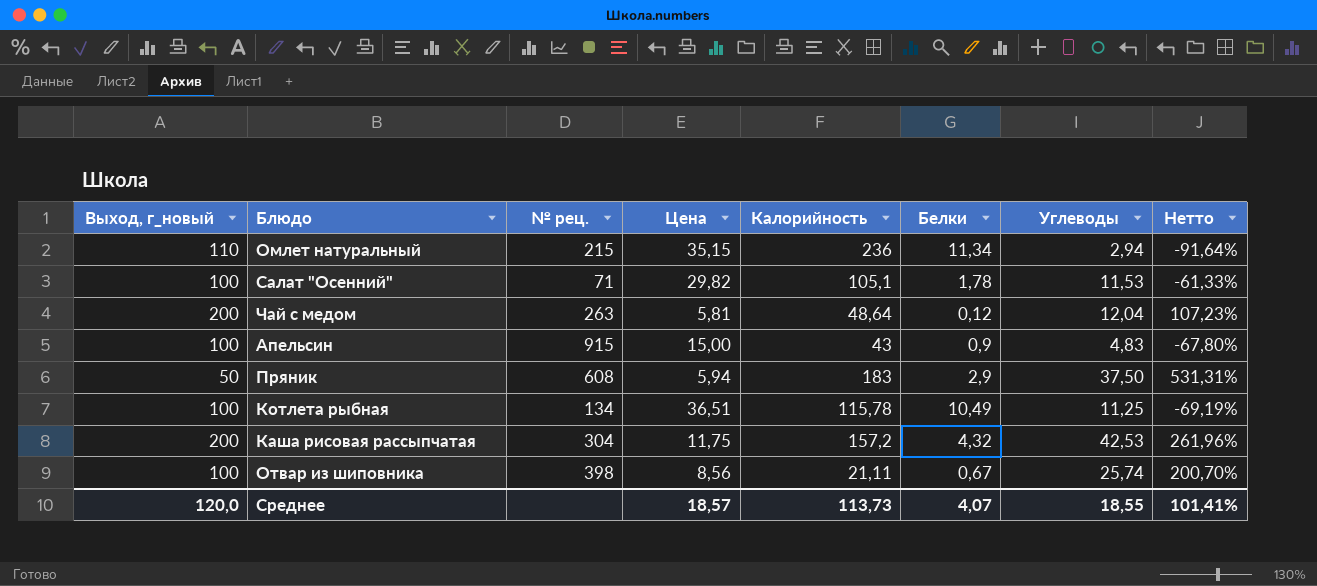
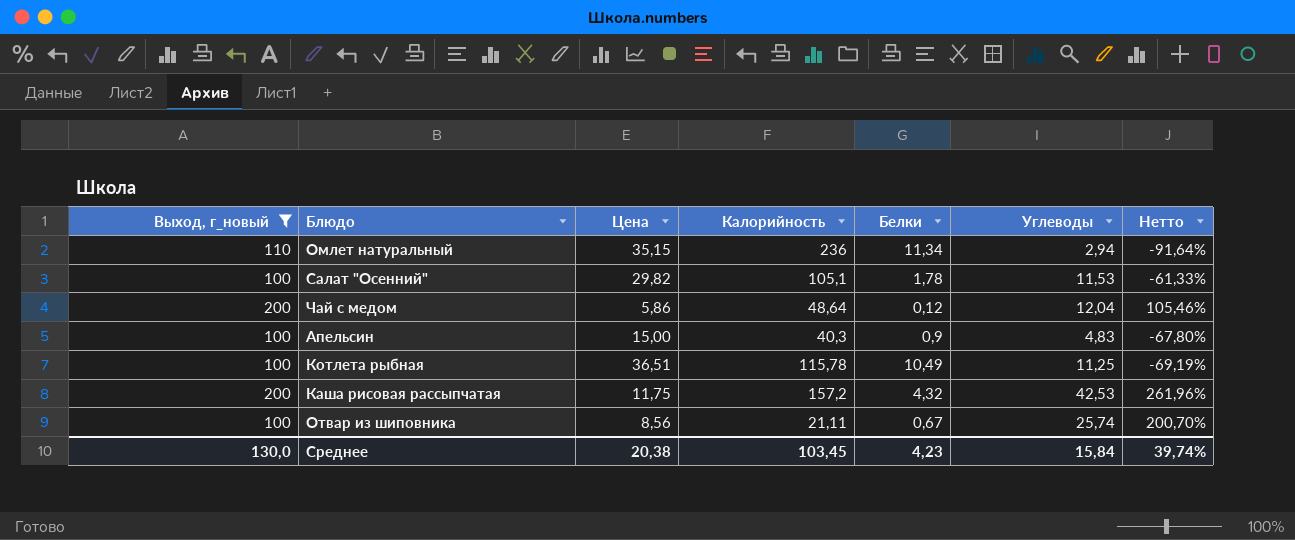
filter: none -> Выход, г_новый != 50
column № рец. | position: 3 -> none
Чай с медом | Цена: 5,81 -> 5,86
Чай с медом | Нетто: 107,23% -> 105,46%
Апельсин | Калорийность: 43 -> 40,3
Среднее | Выход, г_новый: 120,0 -> 130,0
Среднее | Цена: 18,57 -> 20,38
Среднее | Калорийность: 113,73 -> 103,45
Среднее | Белки: 4,07 -> 4,23
Среднее | Углеводы: 18,55 -> 15,84
Среднее | Нетто: 101,41% -> 39,74%

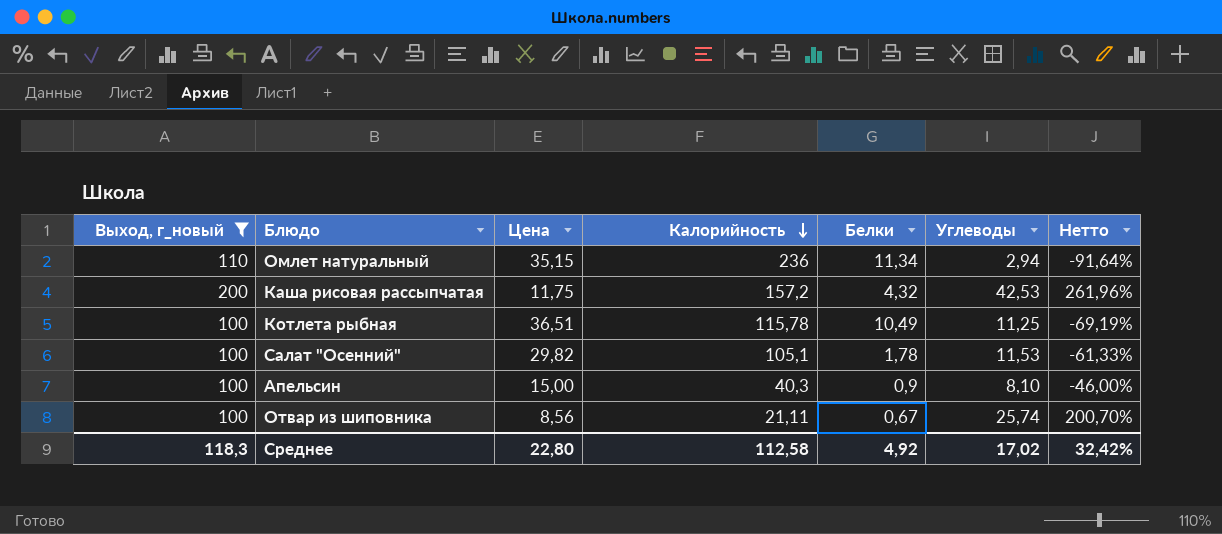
row order: none -> Калорийность descending
row Чай с медом: 200 | 5,86 | 48,64 | 0,12 | 12,04 | 105,46% -> none
Апельсин | Углеводы: 4,83 -> 8,10
Апельсин | Нетто: -67,80% -> -46,00%
Среднее | Выход, г_новый: 130,0 -> 118,3
Среднее | Цена: 20,38 -> 22,80
Среднее | Калорийность: 103,45 -> 112,58
Среднее | Белки: 4,23 -> 4,92
Среднее | Углеводы: 15,84 -> 17,02
Среднее | Нетто: 39,74% -> 32,42%

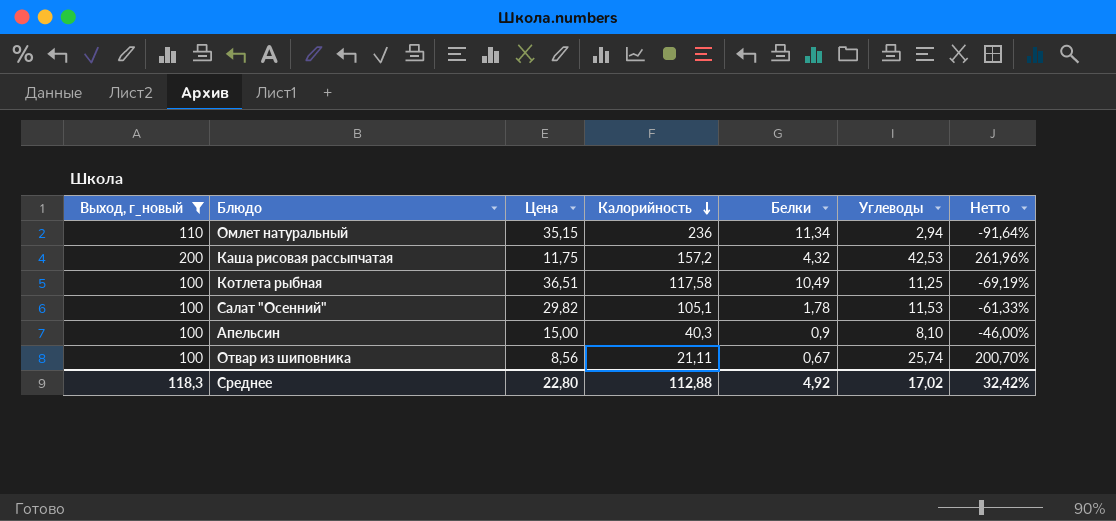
Котлета рыбная | Калорийность: 115,78 -> 117,58
Среднее | Калорийность: 112,58 -> 112,88

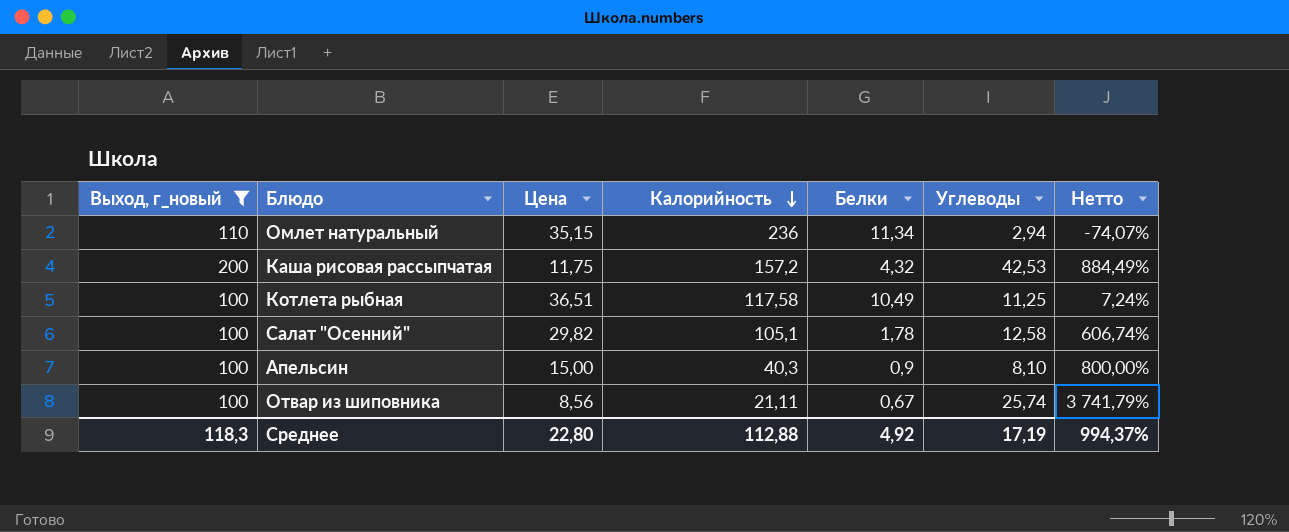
column Нетто | formula: ([Углеводы] - [Цена]) / [Цена] -> ([Углеводы] - [Белки]) / [Белки]
Салат "Осенний" | Углеводы: 11,53 -> 12,58
Среднее | Углеводы: 17,02 -> 17,19
Среднее | Нетто: 32,42% -> 994,37%

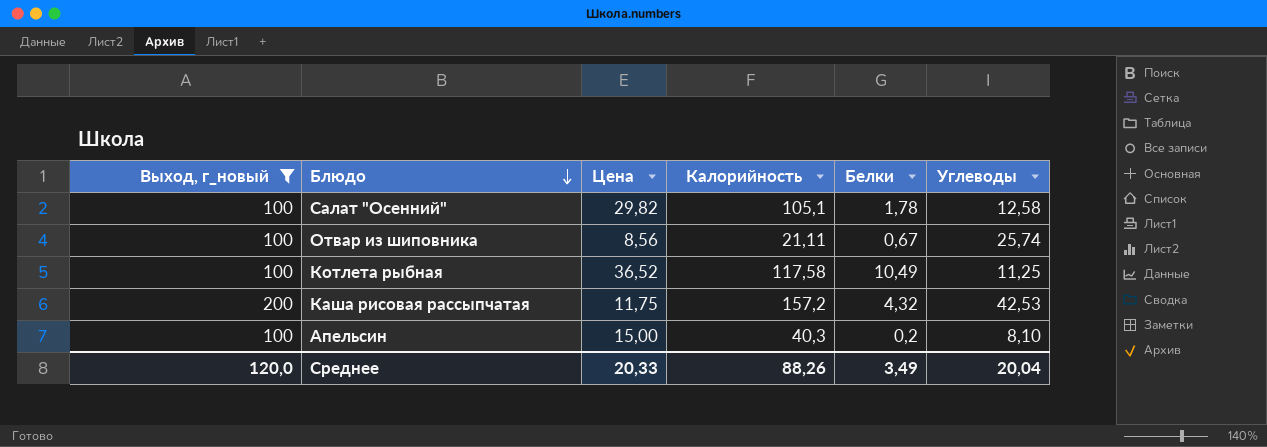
row order: Калорийность descending -> Блюдо descending
column Нетто | formula: ([Углеводы] - [Белки]) / [Белки] -> none
row Омлет натуральный: 110 | 35,15 | 236 | 11,34 | 2,94 | -74,07% -> none
Котлета рыбная | Цена: 36,51 -> 36,52
Апельсин | Белки: 0,9 -> 0,2
Среднее | Выход, г_новый: 118,3 -> 120,0
Среднее | Цена: 22,80 -> 20,33
Среднее | Калорийность: 112,88 -> 88,26
Среднее | Белки: 4,92 -> 3,49
Среднее | Углеводы: 17,19 -> 20,04

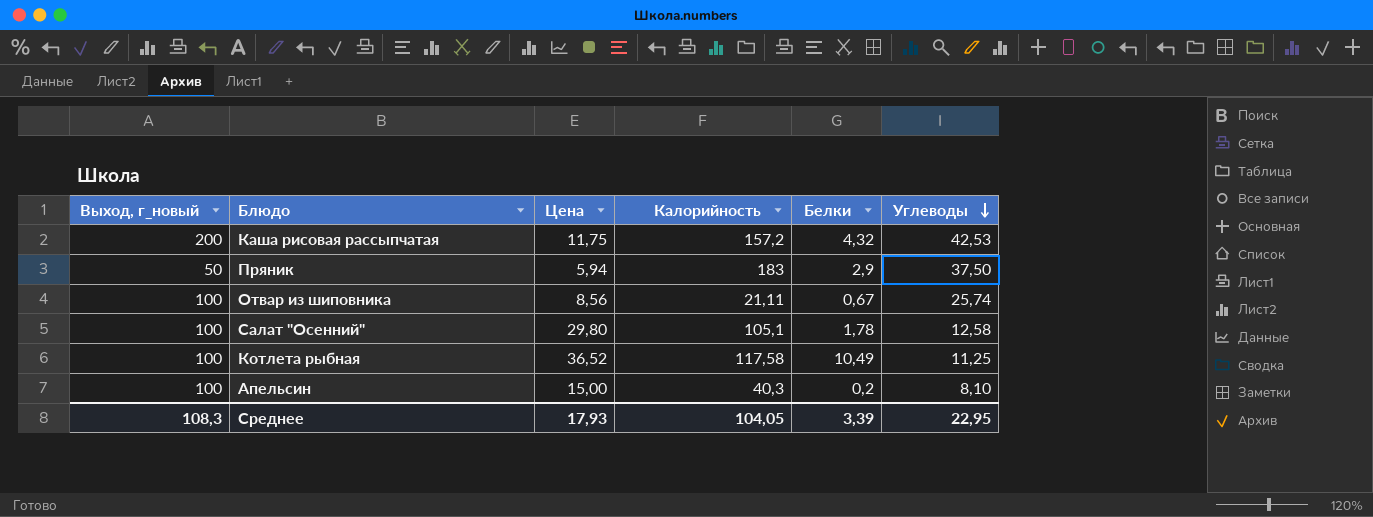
filter: Выход, г_новый != 50 -> none
row order: Блюдо descending -> Углеводы descending
Салат "Осенний" | Цена: 29,82 -> 29,80
Среднее | Выход, г_новый: 120,0 -> 108,3
Среднее | Цена: 20,33 -> 17,93
Среднее | Калорийность: 88,26 -> 104,05
Среднее | Белки: 3,49 -> 3,39
Среднее | Углеводы: 20,04 -> 22,95

